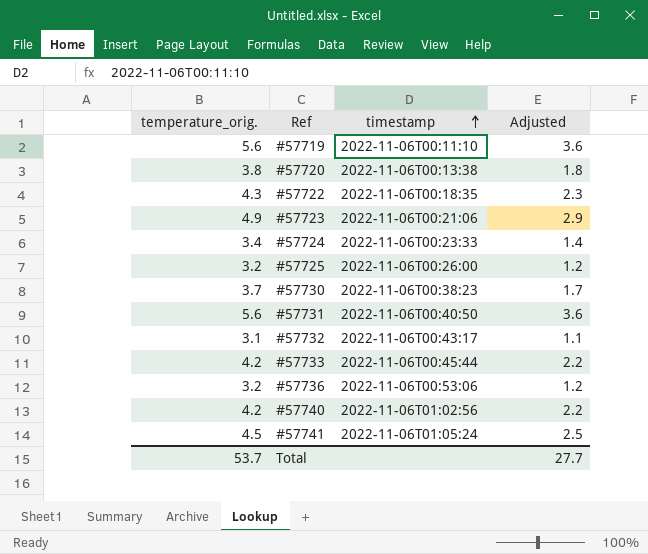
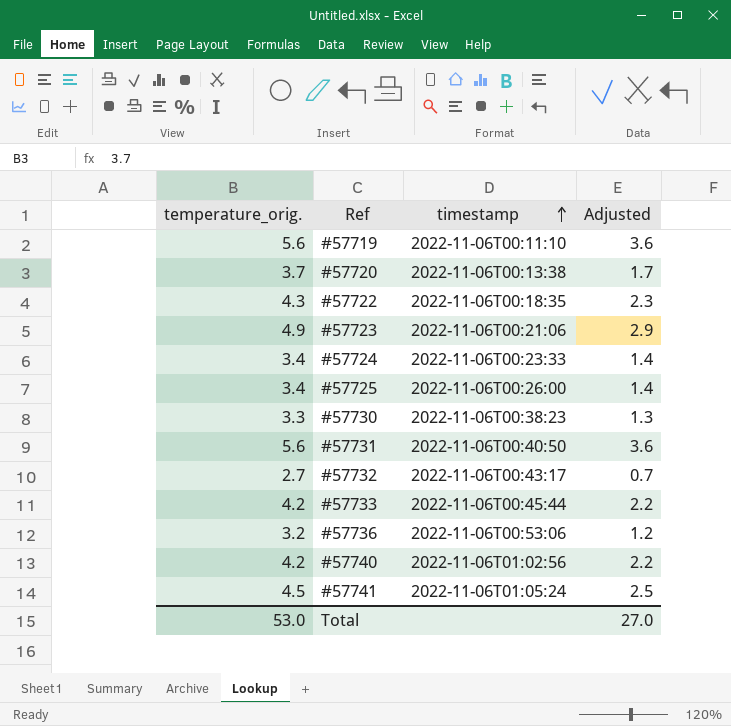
#57720 | temperature_orig.: 3.8 -> 3.7
#57720 | Adjusted: 1.8 -> 1.7
#57725 | temperature_orig.: 3.2 -> 3.4
#57725 | Adjusted: 1.2 -> 1.4
#57730 | temperature_orig.: 3.7 -> 3.3
#57730 | Adjusted: 1.7 -> 1.3
#57732 | temperature_orig.: 3.1 -> 2.7
#57732 | Adjusted: 1.1 -> 0.7
Total | temperature_orig.: 53.7 -> 53.0
Total | Adjusted: 27.7 -> 27.0

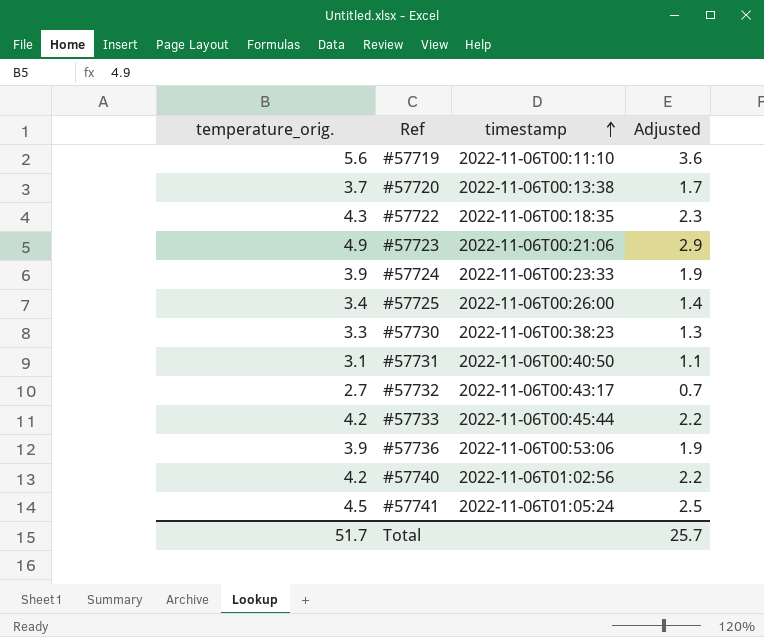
#57724 | temperature_orig.: 3.4 -> 3.9
#57724 | Adjusted: 1.4 -> 1.9
#57731 | temperature_orig.: 5.6 -> 3.1
#57731 | Adjusted: 3.6 -> 1.1
#57736 | temperature_orig.: 3.2 -> 3.9
#57736 | Adjusted: 1.2 -> 1.9
Total | temperature_orig.: 53.0 -> 51.7
Total | Adjusted: 27.0 -> 25.7

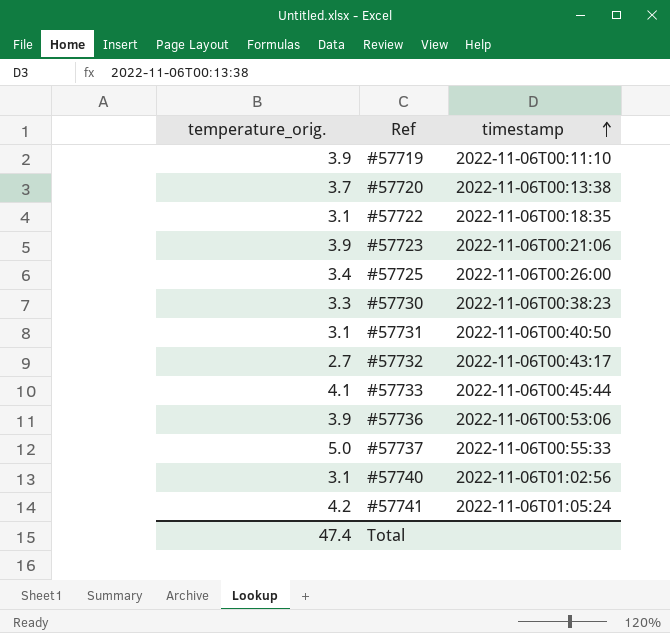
column Adjusted | formula: [temperature_orig.] - 2 -> none
row #57724: 3.9 | 2022-11-06T00:23:33 | 1.9 -> none
#57719 | temperature_orig.: 5.6 -> 3.9
#57722 | temperature_orig.: 4.3 -> 3.1
#57723 | temperature_orig.: 4.9 -> 3.9
#57733 | temperature_orig.: 4.2 -> 4.1
row #57737: none -> 5.0 | 2022-11-06T00:55:33
#57740 | temperature_orig.: 4.2 -> 3.1
#57741 | temperature_orig.: 4.5 -> 4.2
Total | temperature_orig.: 51.7 -> 47.4

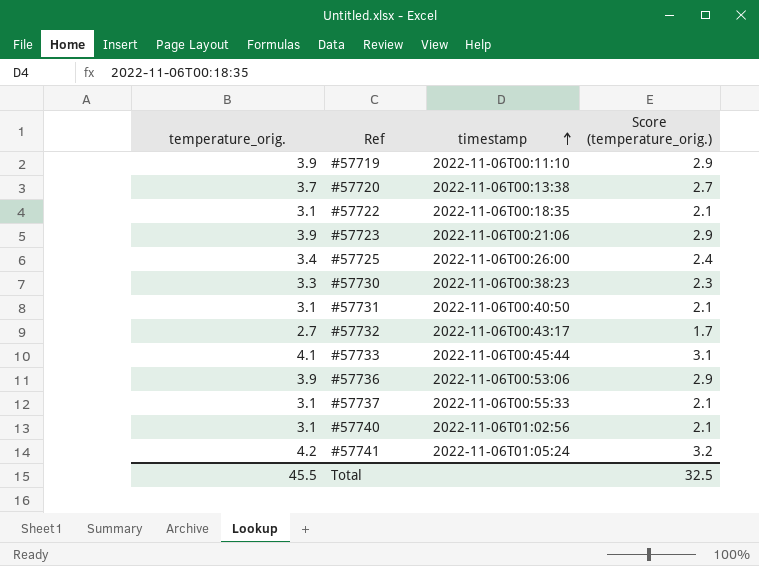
column Score (temperature_orig.) | formula: none -> [temperature_orig.] - 1
#57737 | temperature_orig.: 5.0 -> 3.1
Total | temperature_orig.: 47.4 -> 45.5

